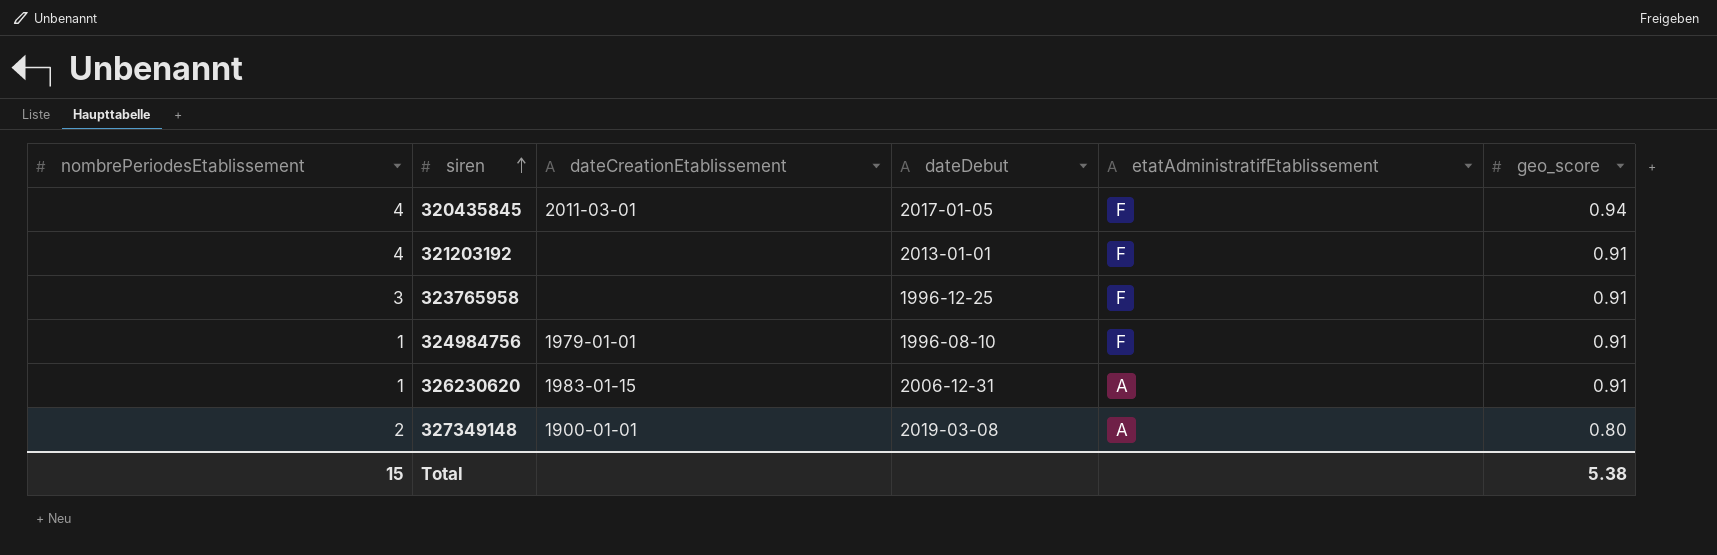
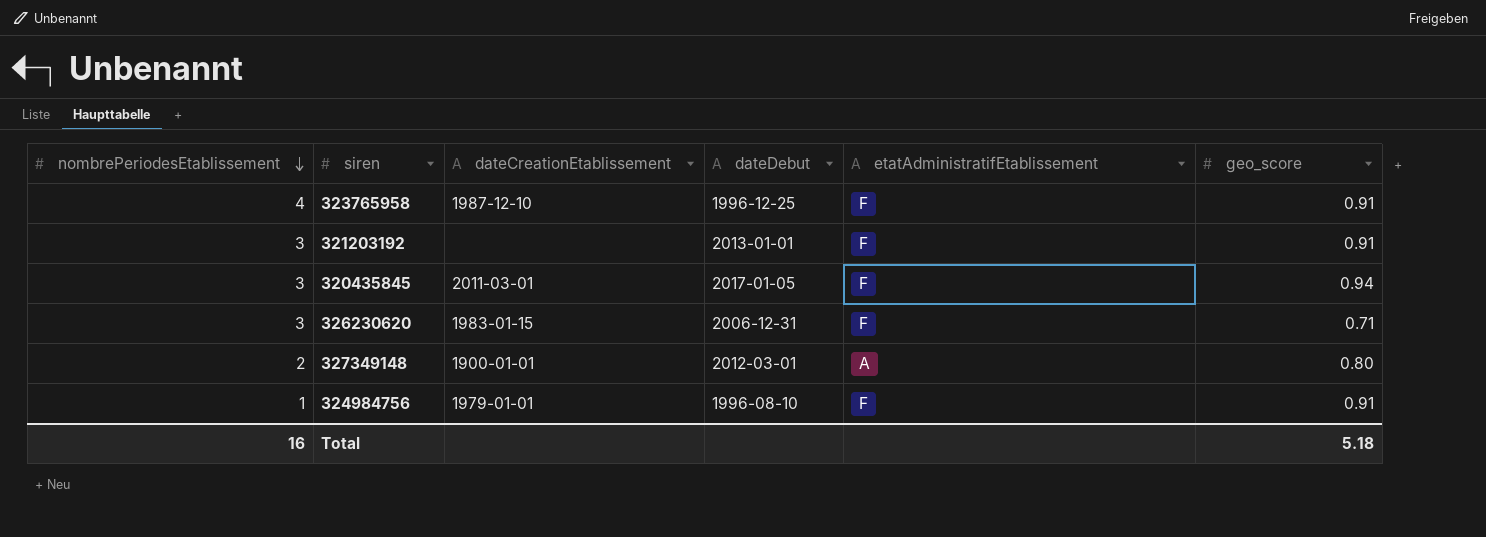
row order: siren ascending -> nombrePeriodesEtablissement descending
323765958 | nombrePeriodesEtablissement: 3 -> 4
323765958 | dateCreationEtablissement: none -> 1987-12-10
321203192 | nombrePeriodesEtablissement: 4 -> 3
320435845 | nombrePeriodesEtablissement: 4 -> 3
326230620 | nombrePeriodesEtablissement: 1 -> 3
326230620 | etatAdministratifEtablissement: A -> F
326230620 | geo_score: 0.91 -> 0.71
327349148 | dateDebut: 2019-03-08 -> 2012-03-01
Total | nombrePeriodesEtablissement: 15 -> 16
Total | geo_score: 5.38 -> 5.18

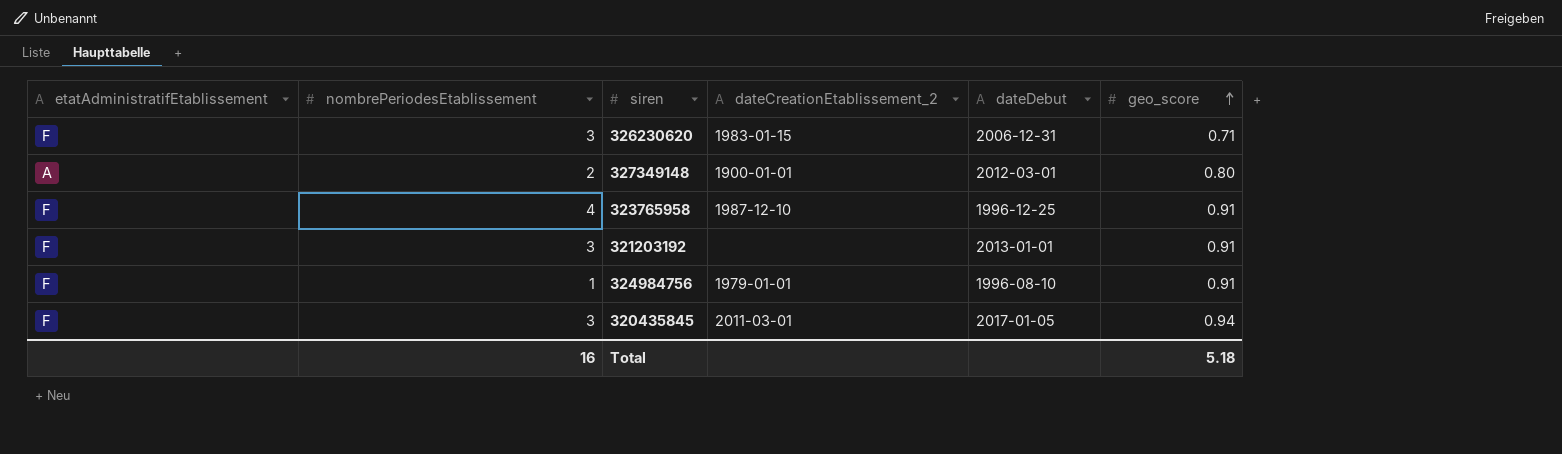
row order: nombrePeriodesEtablissement descending -> geo_score ascending
column etatAdministratifEtablissement | position: 5 -> 1
column name: dateCreationEtablissement -> dateCreationEtablissement_2

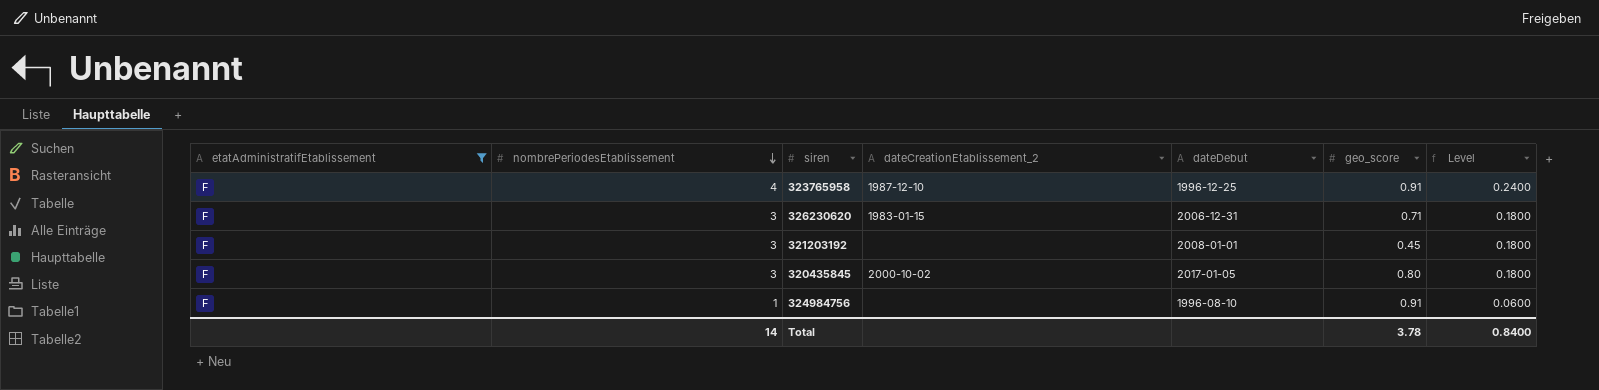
filter: none -> etatAdministratifEtablissement = F
row order: geo_score ascending -> nombrePeriodesEtablissement descending
column Level | formula: none -> [nombrePeriodesEtablissement] * 0.06
321203192 | dateDebut: 2013-01-01 -> 2008-01-01
321203192 | geo_score: 0.91 -> 0.45
320435845 | dateCreationEtablissement_2: 2011-03-01 -> 2000-10-02
320435845 | geo_score: 0.94 -> 0.80
324984756 | dateCreationEtablissement_2: 1979-01-01 -> none
Total | nombrePeriodesEtablissement: 16 -> 14
Total | geo_score: 5.18 -> 3.78

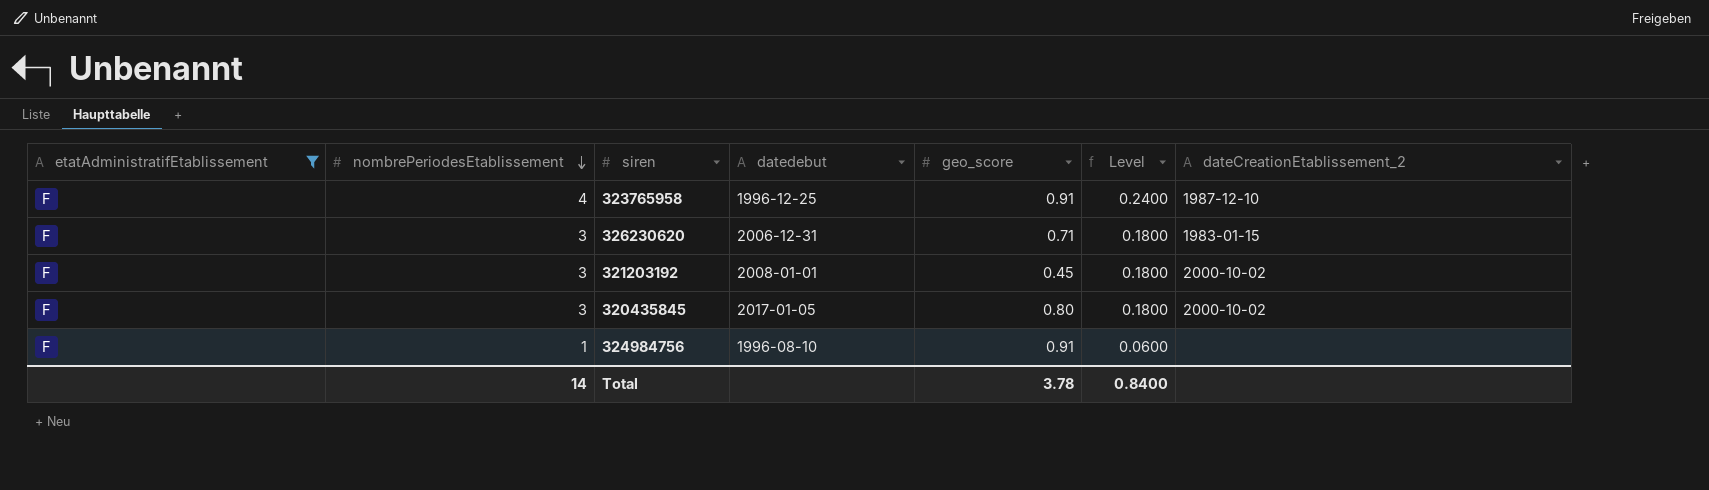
column name: dateDebut -> datedebut
column dateCreationEtablissement_2 | position: 4 -> 7
321203192 | dateCreationEtablissement_2: none -> 2000-10-02

